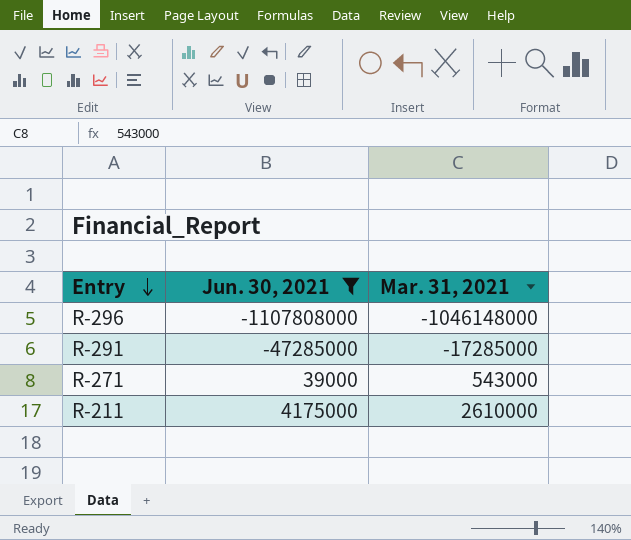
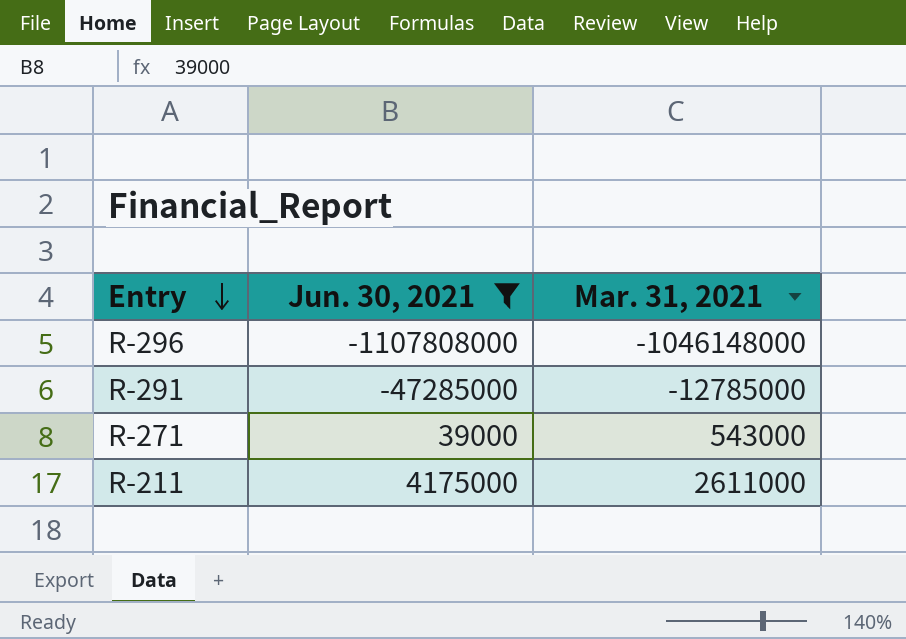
R-291 | Mar. 31, 2021: -17285000 -> -12785000
R-211 | Mar. 31, 2021: 2610000 -> 2611000

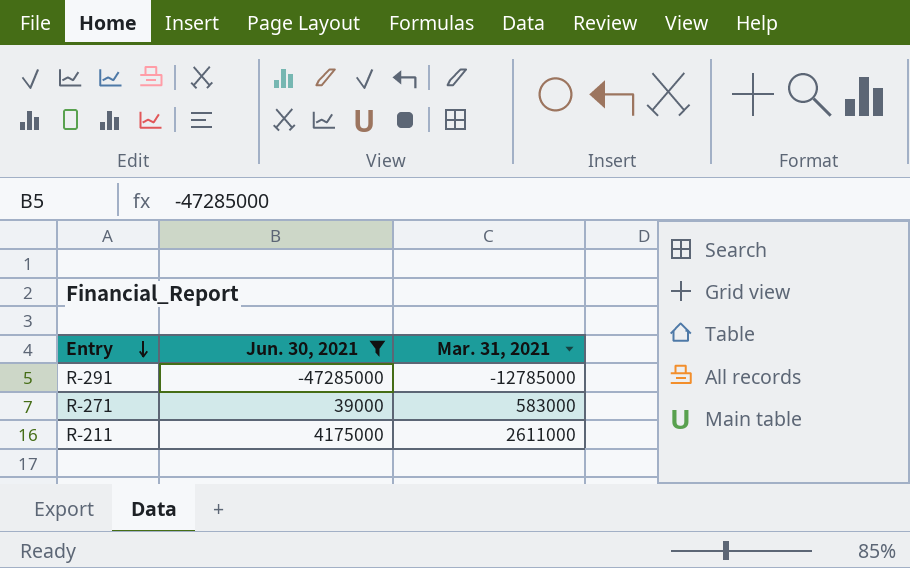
row R-296: -1107808000 | -1046148000 -> none
R-271 | Mar. 31, 2021: 543000 -> 583000

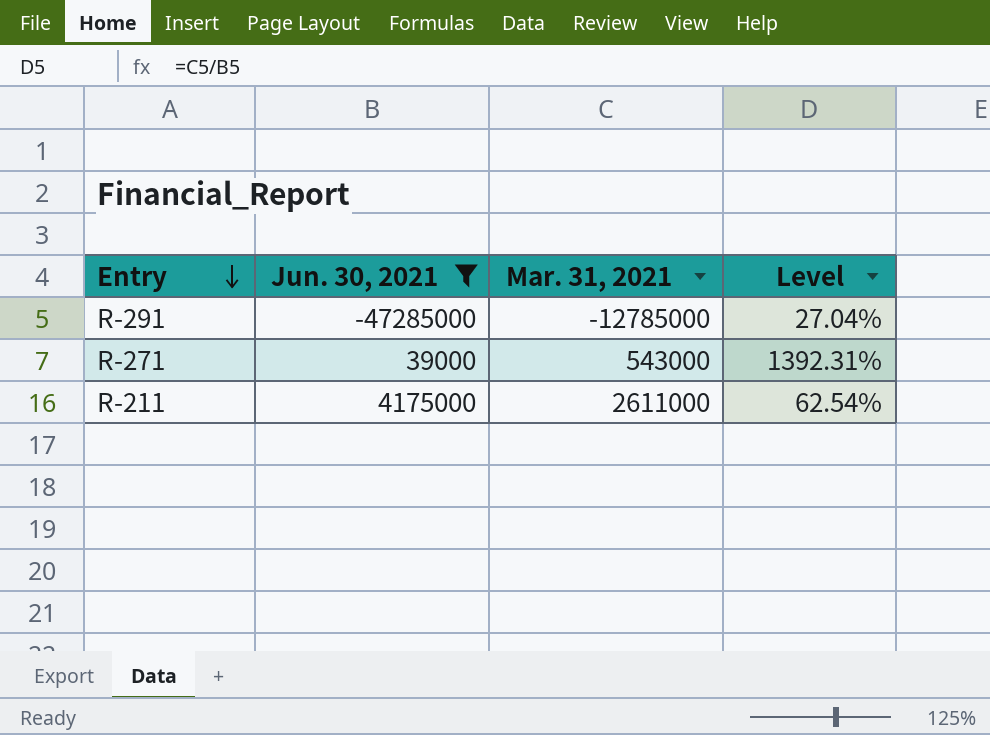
column Level | formula: none -> [Mar. 31, 2021] / [Jun. 30, 2021]
R-271 | Mar. 31, 2021: 583000 -> 543000

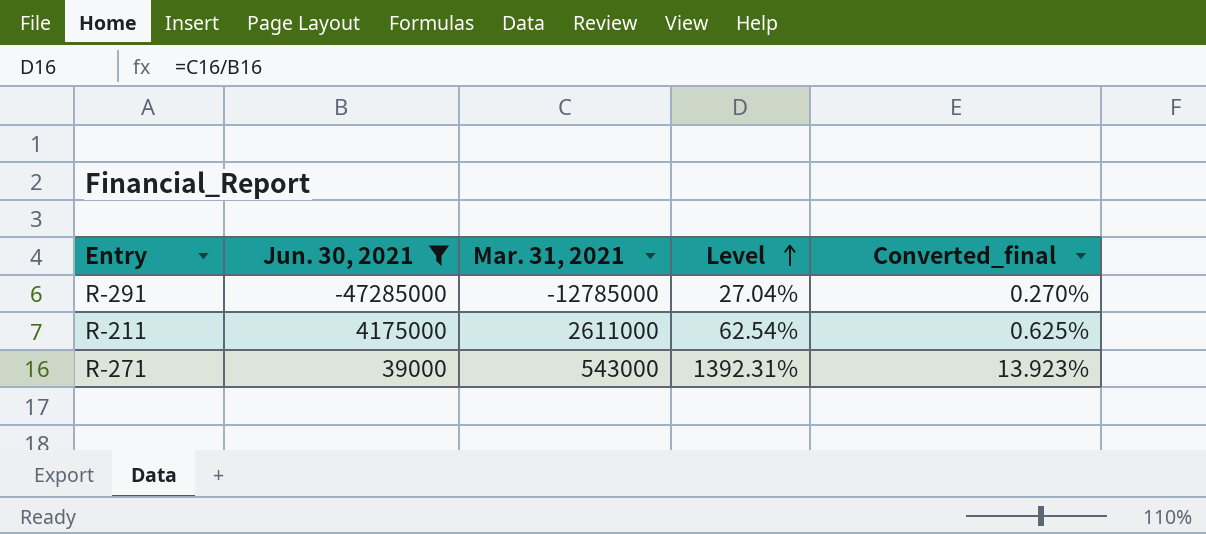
row order: Entry descending -> Level ascending
column Converted_final | formula: none -> [Level] * 0.01

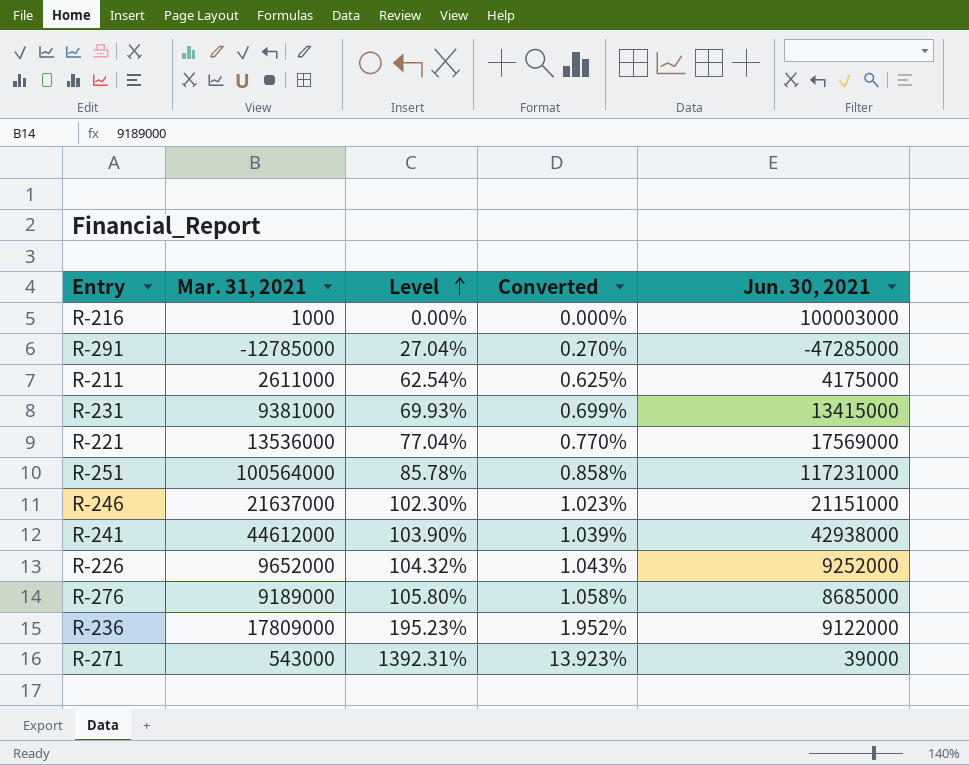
filter: Jun. 30, 2021 <= 4175000 -> none
column name: Converted_final -> Converted
column Jun. 30, 2021 | position: 2 -> 5

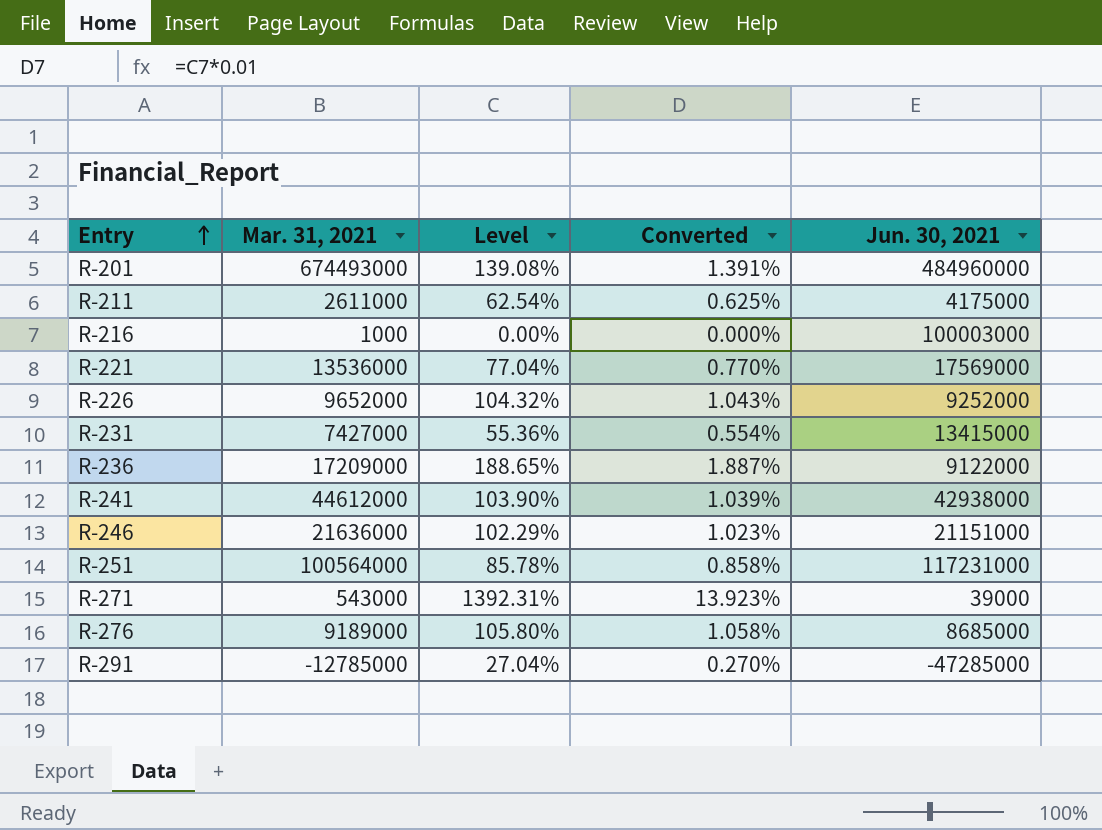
row order: Level ascending -> Entry ascending
row R-201: none -> 674493000 | 139.08% | 1.391% | 484960000
R-231 | Mar. 31, 2021: 9381000 -> 7427000
R-231 | Level: 69.93% -> 55.36%
R-231 | Converted: 0.699% -> 0.554%
R-236 | Mar. 31, 2021: 17809000 -> 17209000
R-236 | Level: 195.23% -> 188.65%
R-236 | Converted: 1.952% -> 1.887%
R-246 | Mar. 31, 2021: 21637000 -> 21636000
R-246 | Level: 102.30% -> 102.29%

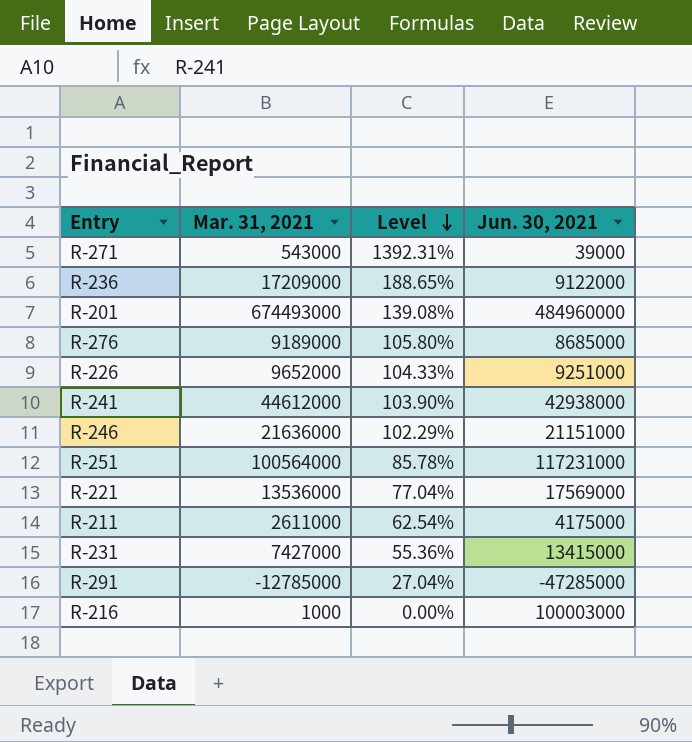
row order: Entry ascending -> Level descending
column Converted | formula: [Level] * 0.01 -> none
R-226 | Level: 104.32% -> 104.33%
R-226 | Jun. 30, 2021: 9252000 -> 9251000

